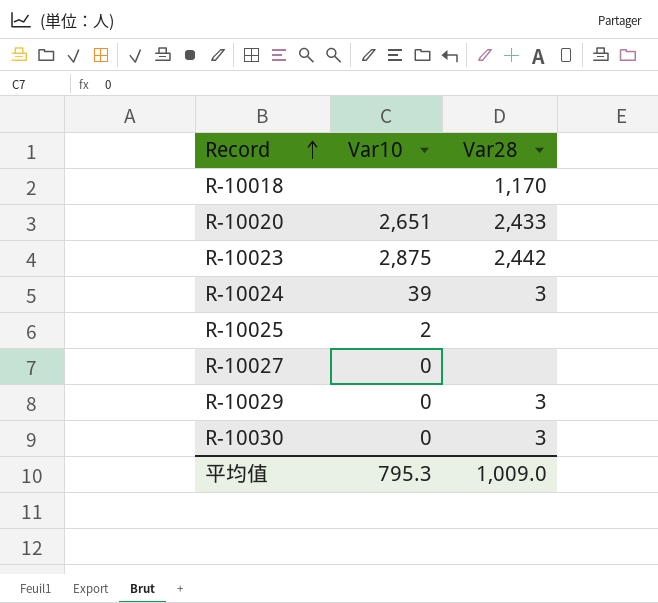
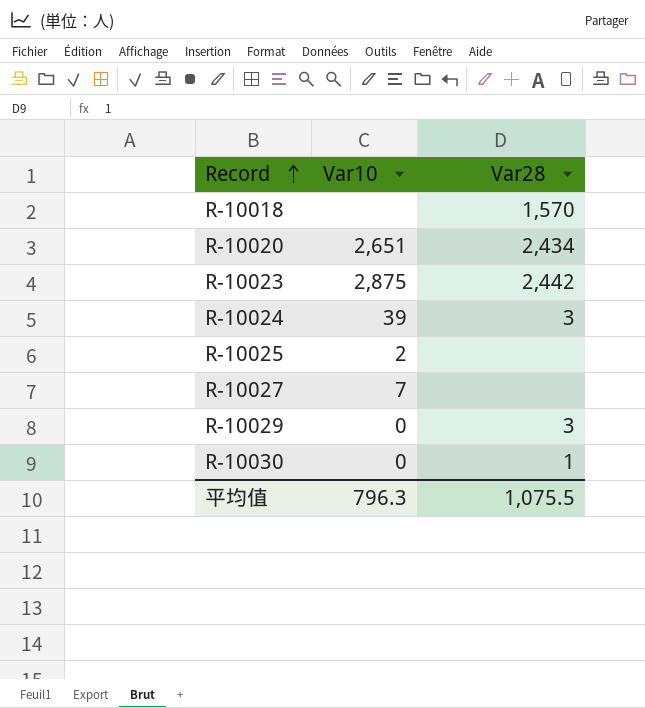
R-10018 | Var28: 1,170 -> 1,570
R-10020 | Var28: 2,433 -> 2,434
R-10027 | Var10: 0 -> 7
R-10030 | Var28: 3 -> 1
平均值 | Var10: 795.3 -> 796.3
平均值 | Var28: 1,009.0 -> 1,075.5

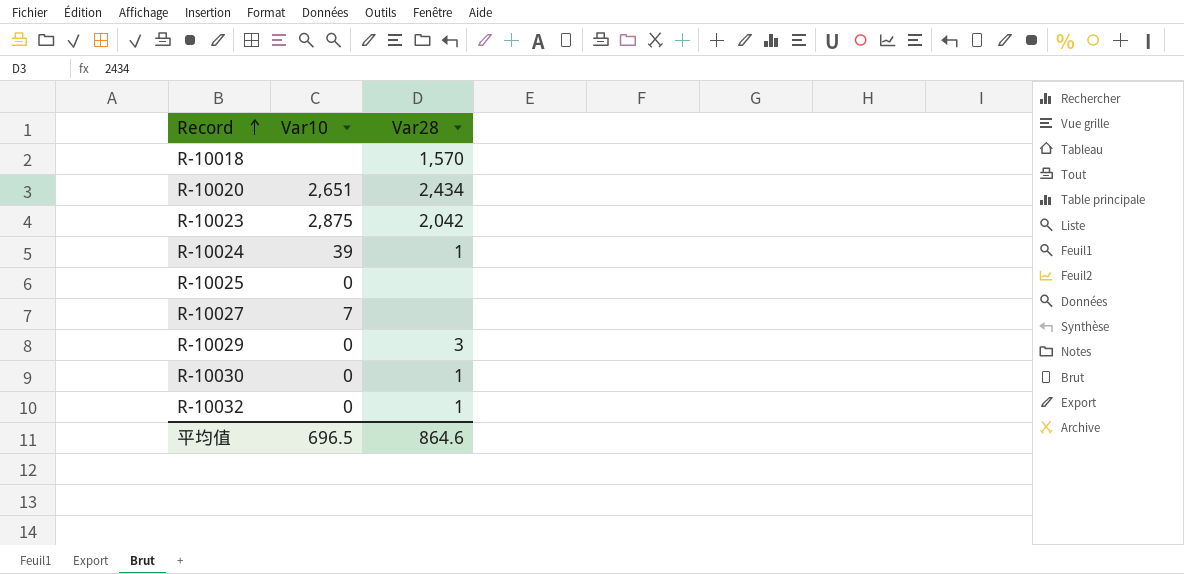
R-10023 | Var28: 2,442 -> 2,042
R-10024 | Var28: 3 -> 1
R-10025 | Var10: 2 -> 0
row R-10032: none -> 0 | 1
平均值 | Var10: 796.3 -> 696.5
平均值 | Var28: 1,075.5 -> 864.6

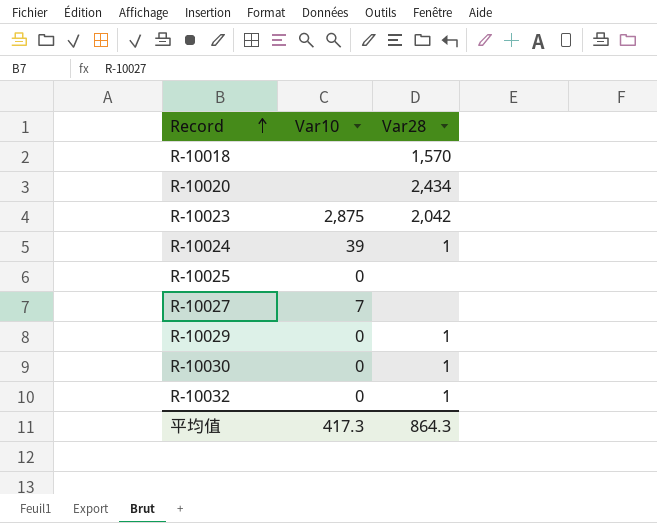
R-10020 | Var10: 2,651 -> none
R-10029 | Var28: 3 -> 1
平均值 | Var10: 696.5 -> 417.3
平均值 | Var28: 864.6 -> 864.3

